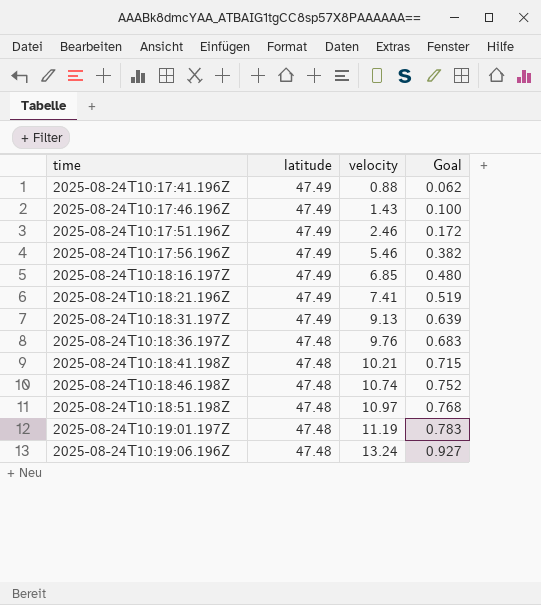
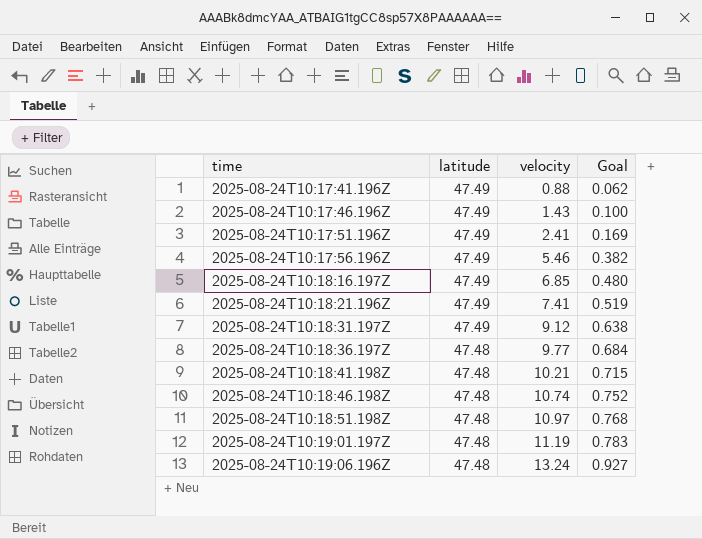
2025-08-24T10:17:51.196Z | velocity: 2.46 -> 2.41
2025-08-24T10:17:51.196Z | Goal: 0.172 -> 0.169
2025-08-24T10:18:31.197Z | velocity: 9.13 -> 9.12
2025-08-24T10:18:31.197Z | Goal: 0.639 -> 0.638
2025-08-24T10:18:36.197Z | velocity: 9.76 -> 9.77
2025-08-24T10:18:36.197Z | Goal: 0.683 -> 0.684

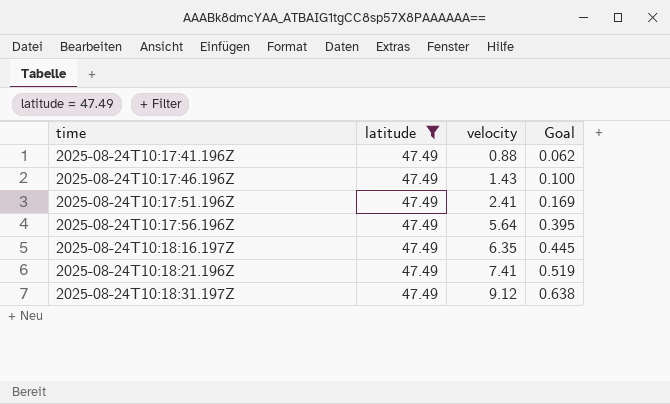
filter: none -> latitude = 47.49
2025-08-24T10:17:56.196Z | velocity: 5.46 -> 5.64
2025-08-24T10:17:56.196Z | Goal: 0.382 -> 0.395
2025-08-24T10:18:16.197Z | velocity: 6.85 -> 6.35
2025-08-24T10:18:16.197Z | Goal: 0.480 -> 0.445

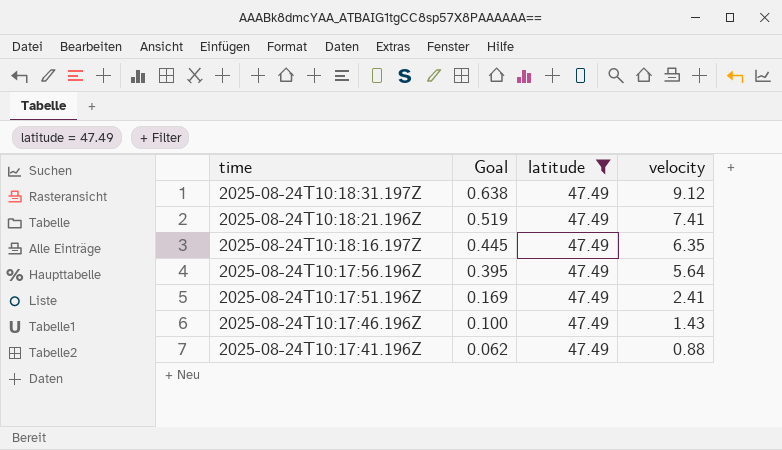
row order: time ascending -> time descending
column Goal | position: 4 -> 2

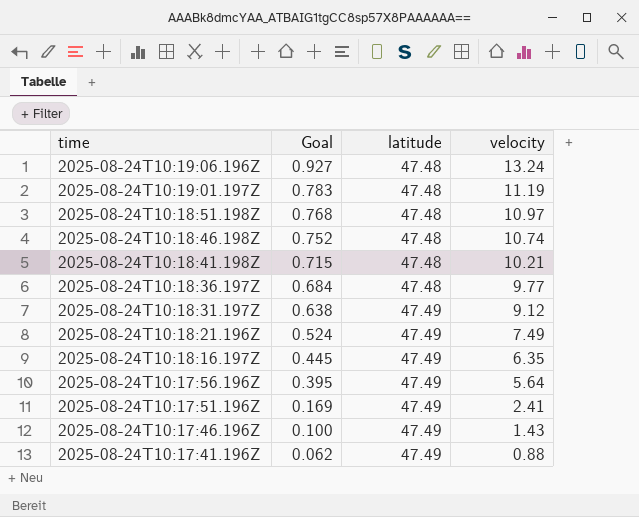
filter: latitude = 47.49 -> none
2025-08-24T10:18:21.196Z | Goal: 0.519 -> 0.524
2025-08-24T10:18:21.196Z | velocity: 7.41 -> 7.49

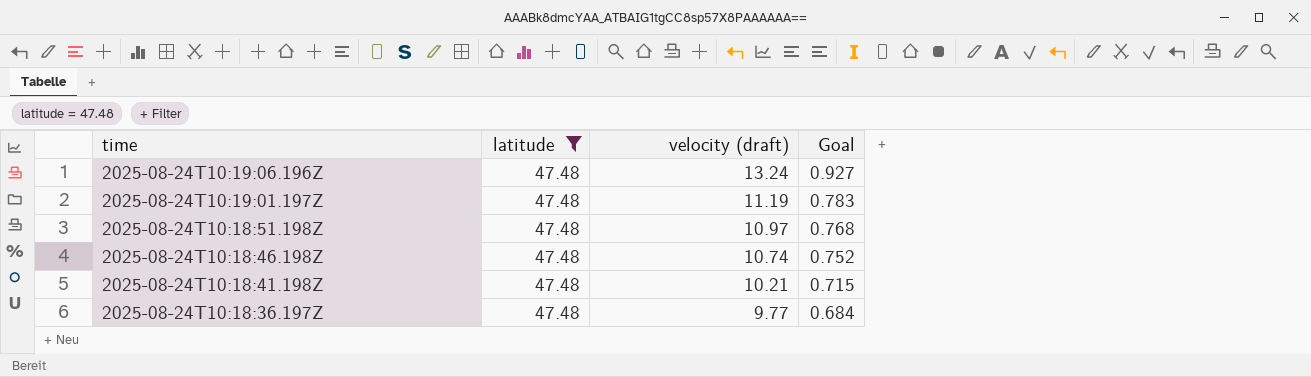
filter: none -> latitude = 47.48
column name: velocity -> velocity (draft)
column Goal | position: 2 -> 4

